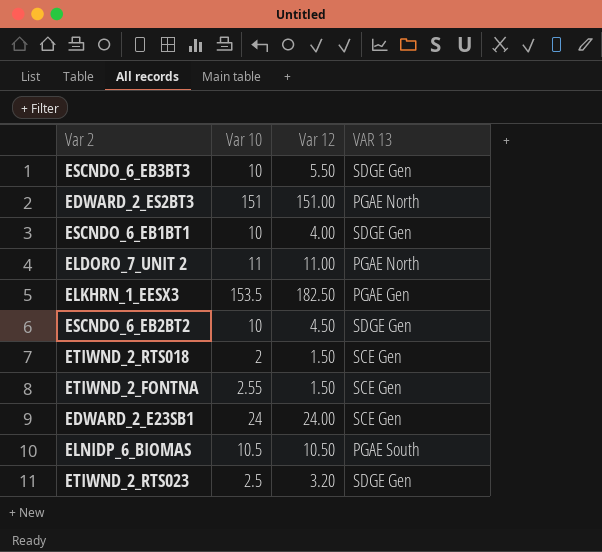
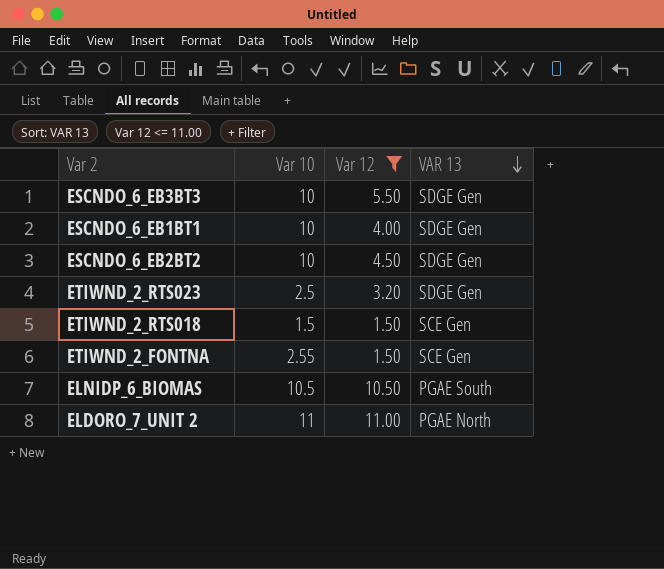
filter: none -> Var 12 <= 11.00
row order: none -> VAR 13 descending
ETIWND_2_RTS018 | Var 10: 2 -> 1.5

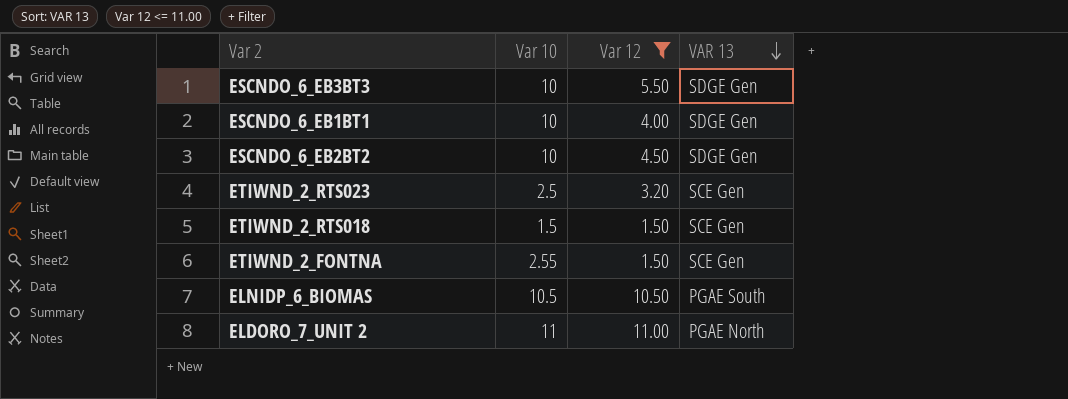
ETIWND_2_RTS023 | VAR 13: SDGE Gen -> SCE Gen

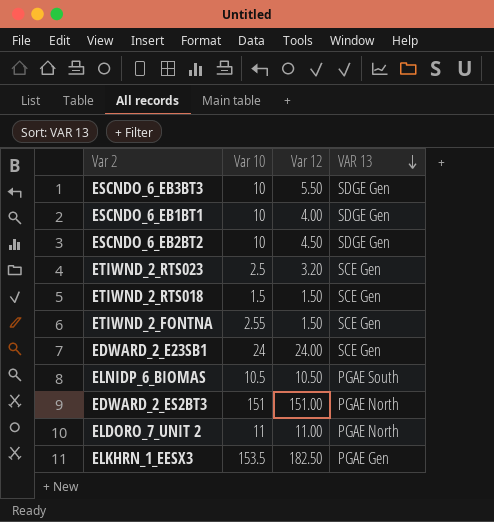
filter: Var 12 <= 11.00 -> none

